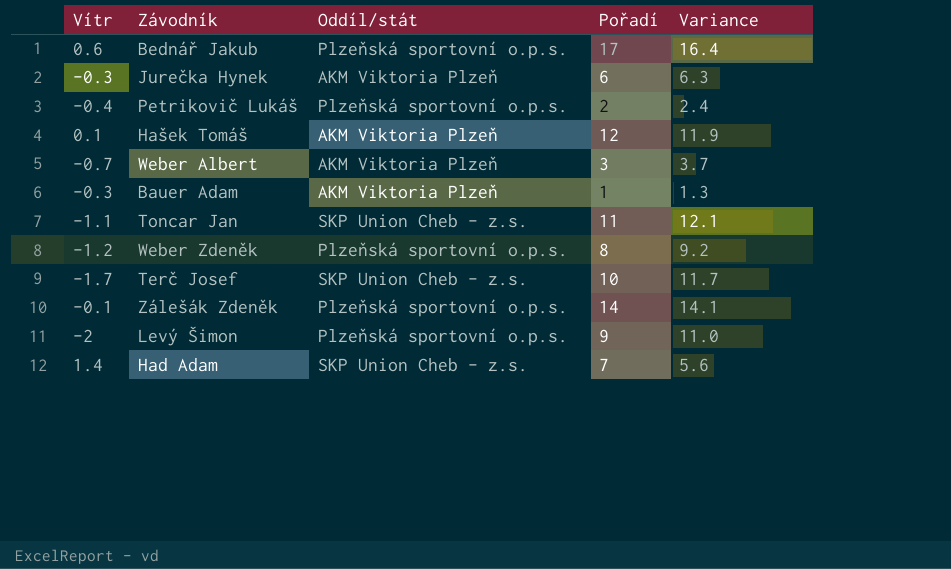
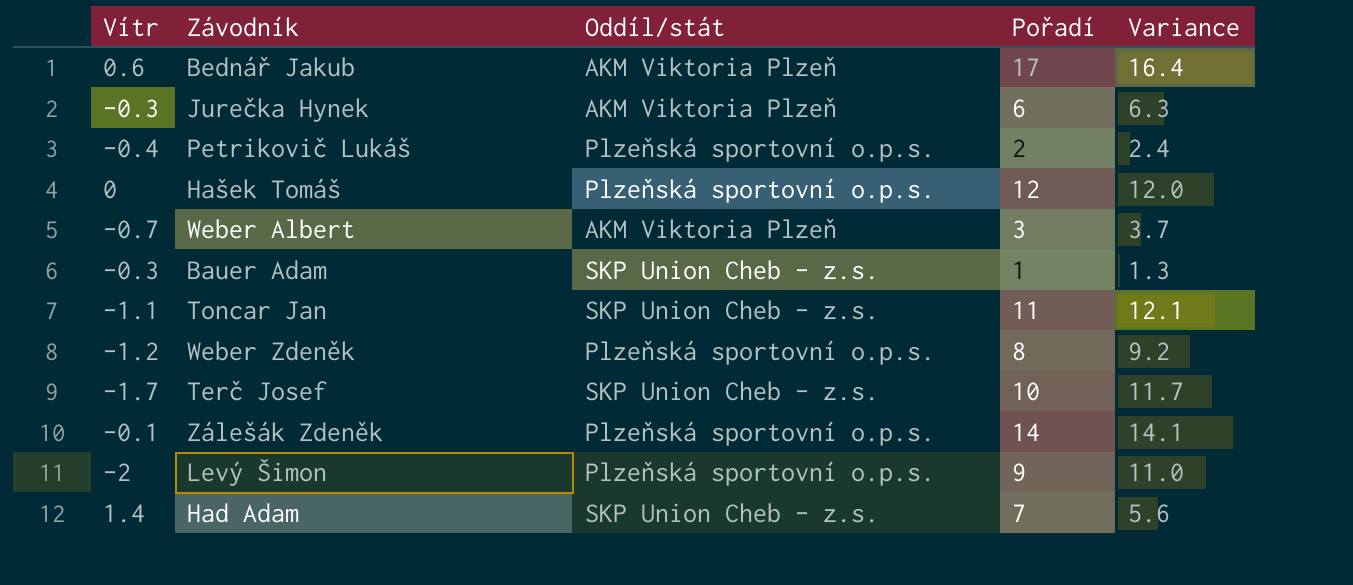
Bednář Jakub | Oddíl/stát: Plzeňská sportovní o.p.s. -> AKM Viktoria Plzeň
Hašek Tomáš | Vítr: 0.1 -> 0
Hašek Tomáš | Oddíl/stát: AKM Viktoria Plzeň -> Plzeňská sportovní o.p.s.
Hašek Tomáš | Variance: 11.9 -> 12.0
Bauer Adam | Oddíl/stát: AKM Viktoria Plzeň -> SKP Union Cheb - z.s.

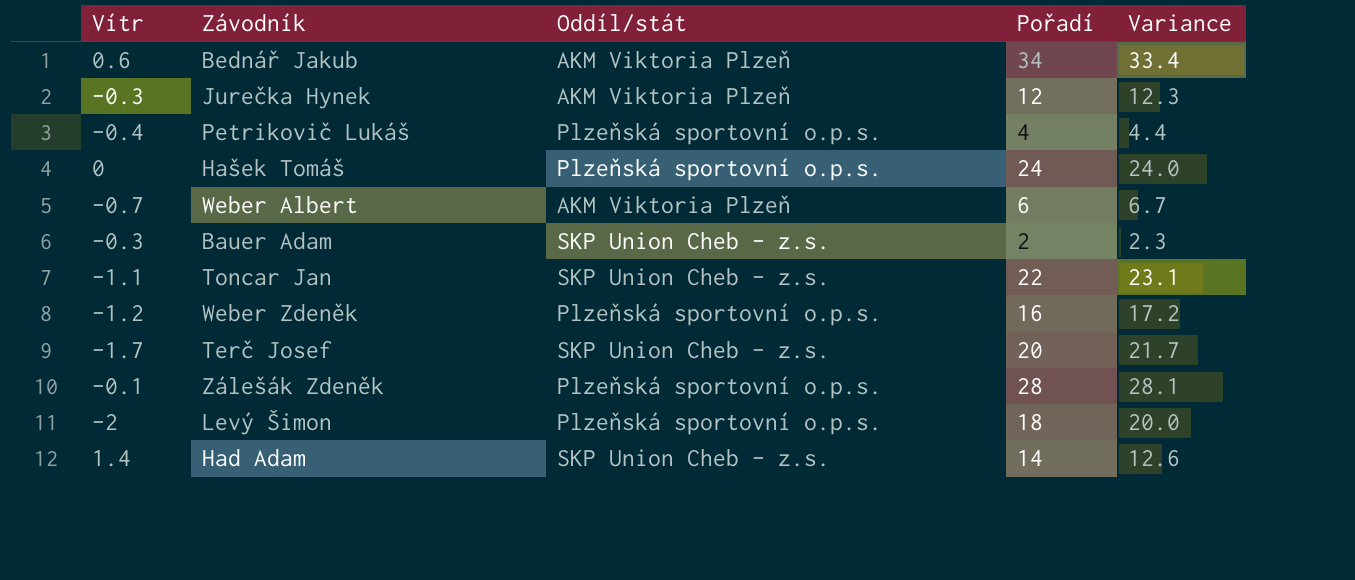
Bednář Jakub | Pořadí: 17 -> 34
Bednář Jakub | Variance: 16.4 -> 33.4
Jurečka Hynek | Pořadí: 6 -> 12
Jurečka Hynek | Variance: 6.3 -> 12.3
Petrikovič Lukáš | Pořadí: 2 -> 4
Petrikovič Lukáš | Variance: 2.4 -> 4.4
Hašek Tomáš | Pořadí: 12 -> 24
Hašek Tomáš | Variance: 12.0 -> 24.0
Weber Albert | Pořadí: 3 -> 6
Weber Albert | Variance: 3.7 -> 6.7
Bauer Adam | Pořadí: 1 -> 2
Bauer Adam | Variance: 1.3 -> 2.3
Toncar Jan | Pořadí: 11 -> 22
Toncar Jan | Variance: 12.1 -> 23.1
Weber Zdeněk | Pořadí: 8 -> 16
Weber Zdeněk | Variance: 9.2 -> 17.2
Terč Josef | Pořadí: 10 -> 20
Terč Josef | Variance: 11.7 -> 21.7
Zálešák Zdeněk | Pořadí: 14 -> 28
Zálešák Zdeněk | Variance: 14.1 -> 28.1
Levý Šimon | Pořadí: 9 -> 18
Levý Šimon | Variance: 11.0 -> 20.0
Had Adam | Pořadí: 7 -> 14
Had Adam | Variance: 5.6 -> 12.6

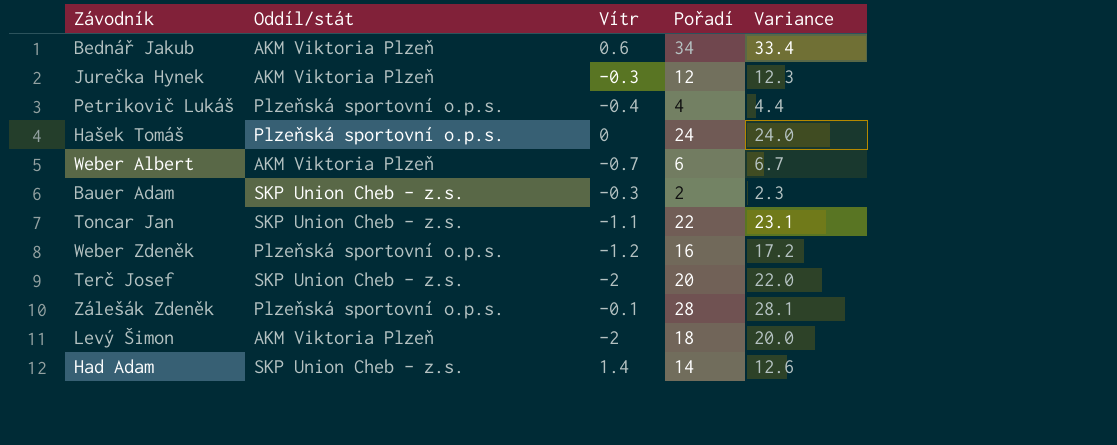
column Vítr | position: 1 -> 3
Terč Josef | Vítr: -1.7 -> -2
Terč Josef | Variance: 21.7 -> 22.0
Levý Šimon | Oddíl/stát: Plzeňská sportovní o.p.s. -> AKM Viktoria Plzeň

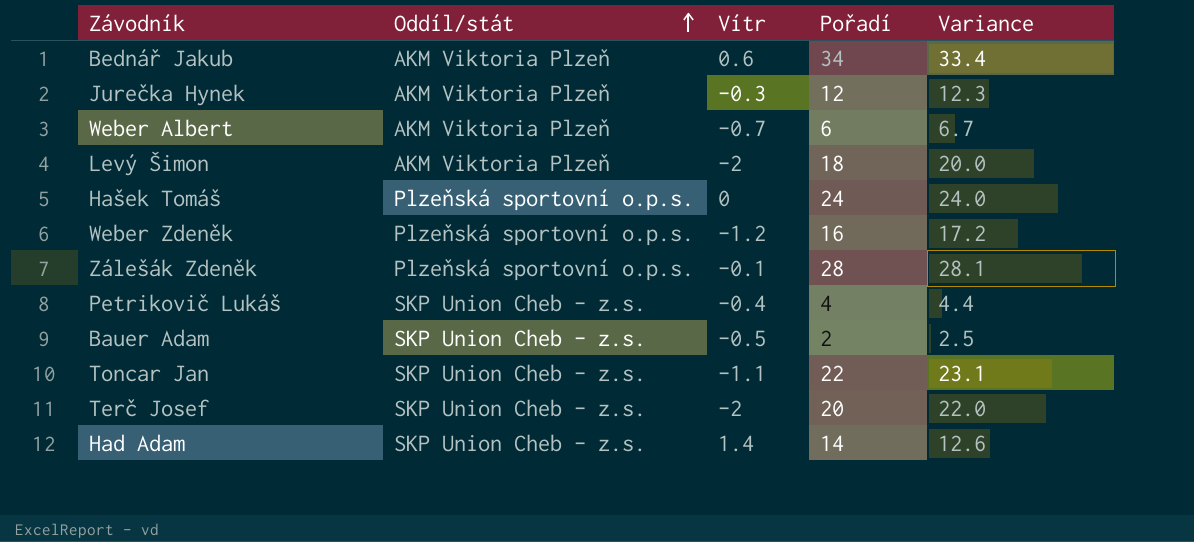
row order: none -> Oddíl/stát ascending
Petrikovič Lukáš | Oddíl/stát: Plzeňská sportovní o.p.s. -> SKP Union Cheb - z.s.
Bauer Adam | Vítr: -0.3 -> -0.5
Bauer Adam | Variance: 2.3 -> 2.5

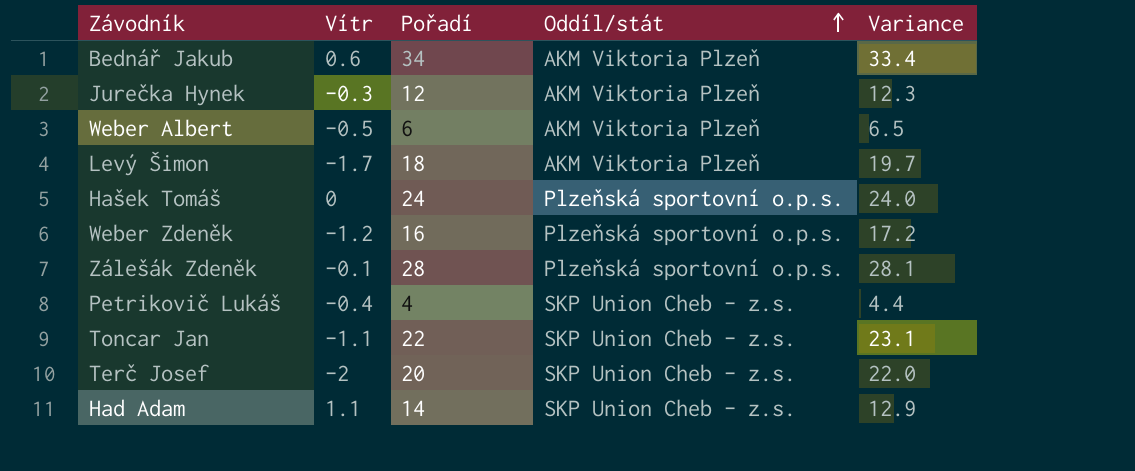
column Oddíl/stát | position: 2 -> 4
row Bauer Adam: SKP Union Cheb - z.s. | -0.5 | 2 | 2.5 -> none
Weber Albert | Vítr: -0.7 -> -0.5
Weber Albert | Variance: 6.7 -> 6.5
Levý Šimon | Vítr: -2 -> -1.7
Levý Šimon | Variance: 20.0 -> 19.7
Had Adam | Vítr: 1.4 -> 1.1
Had Adam | Variance: 12.6 -> 12.9

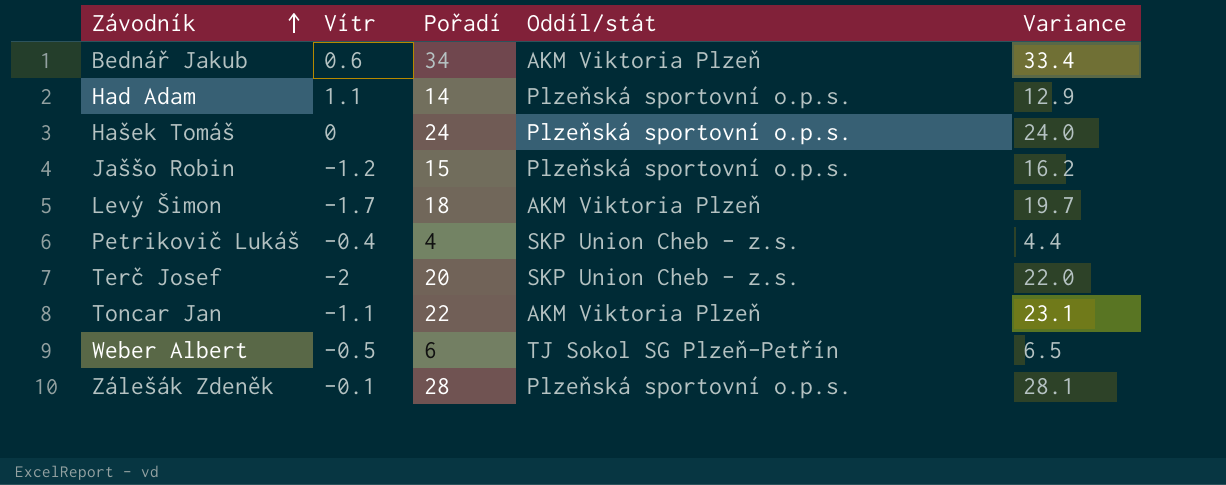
row order: Oddíl/stát ascending -> Závodník ascending
row Jurečka Hynek: -0.3 | 12 | AKM Viktoria Plzeň | 12.3 -> none
row Weber Zdeněk: -1.2 | 16 | Plzeňská sportovní o.p.s. | 17.2 -> none
Had Adam | Oddíl/stát: SKP Union Cheb - z.s. -> Plzeňská sportovní o.p.s.
row Jaššo Robin: none -> -1.2 | 15 | Plzeňská sportovní o.p.s. | 16.2
Toncar Jan | Oddíl/stát: SKP Union Cheb - z.s. -> AKM Viktoria Plzeň
Weber Albert | Oddíl/stát: AKM Viktoria Plzeň -> TJ Sokol SG Plzeň-Petřín

